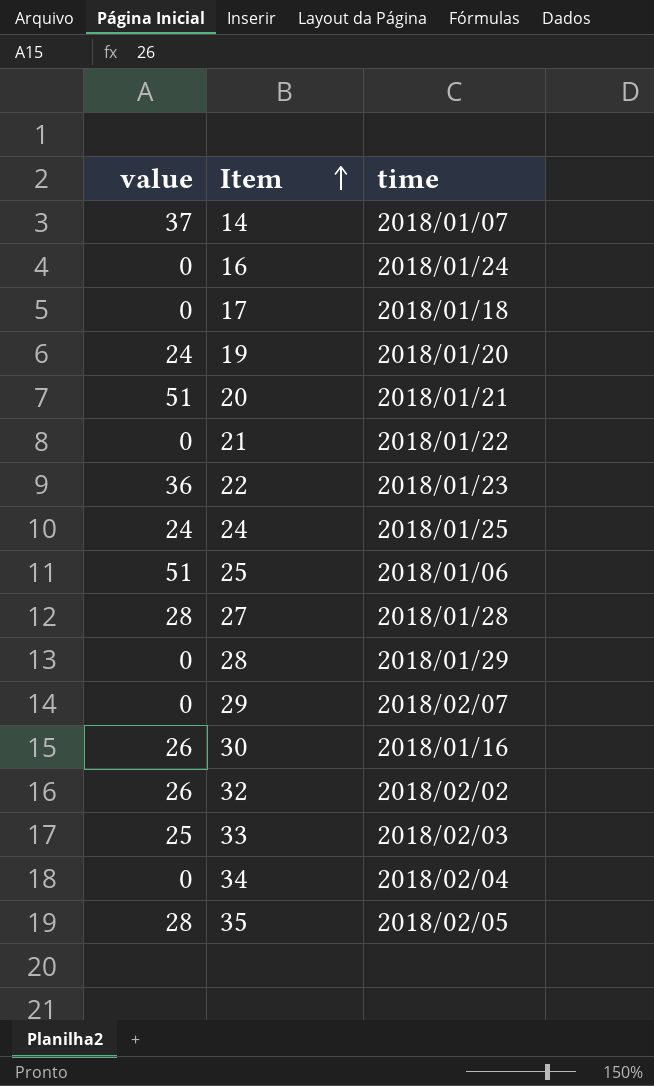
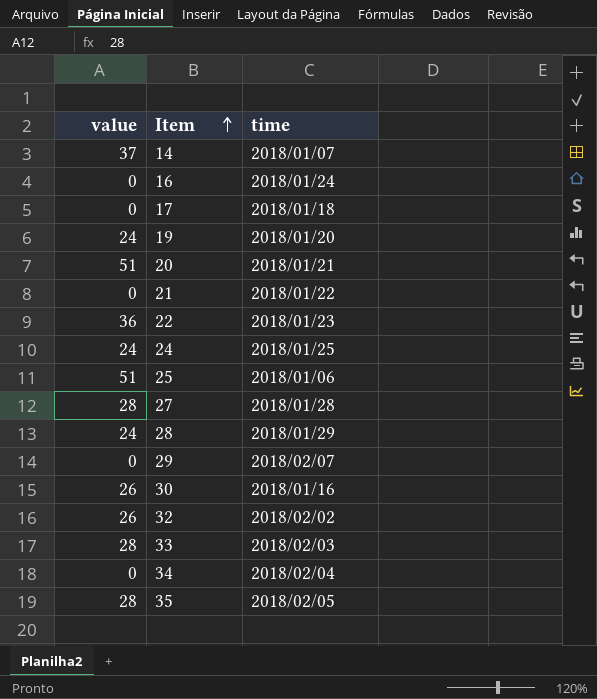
28 | value: 0 -> 24
33 | value: 25 -> 28

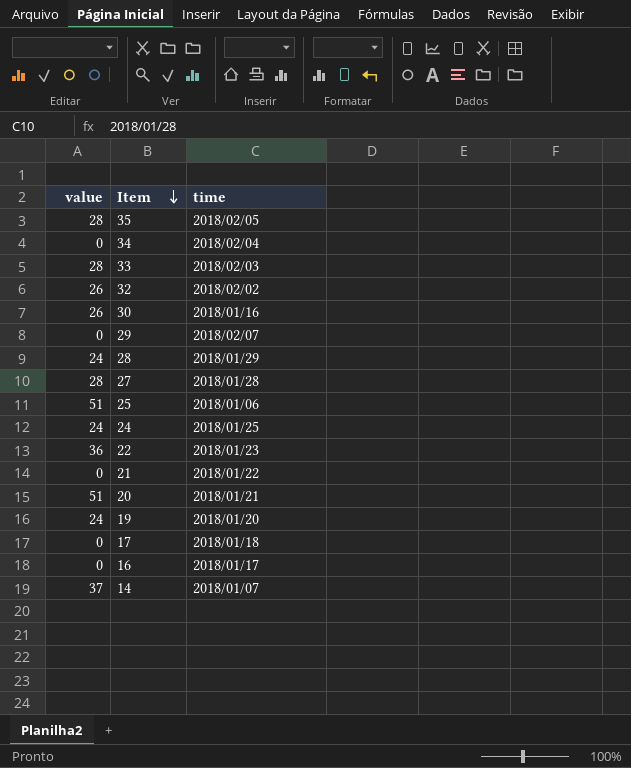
row order: Item ascending -> Item descending
16 | time: 2018/01/24 -> 2018/01/17

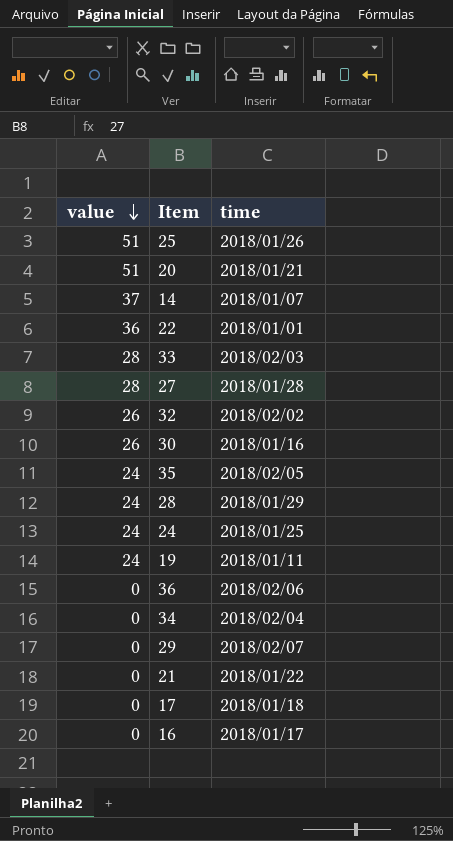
row order: Item descending -> value descending
25 | time: 2018/01/06 -> 2018/01/26
22 | time: 2018/01/23 -> 2018/01/01
35 | value: 28 -> 24
19 | time: 2018/01/20 -> 2018/01/11
row 36: none -> 0 | 2018/02/06

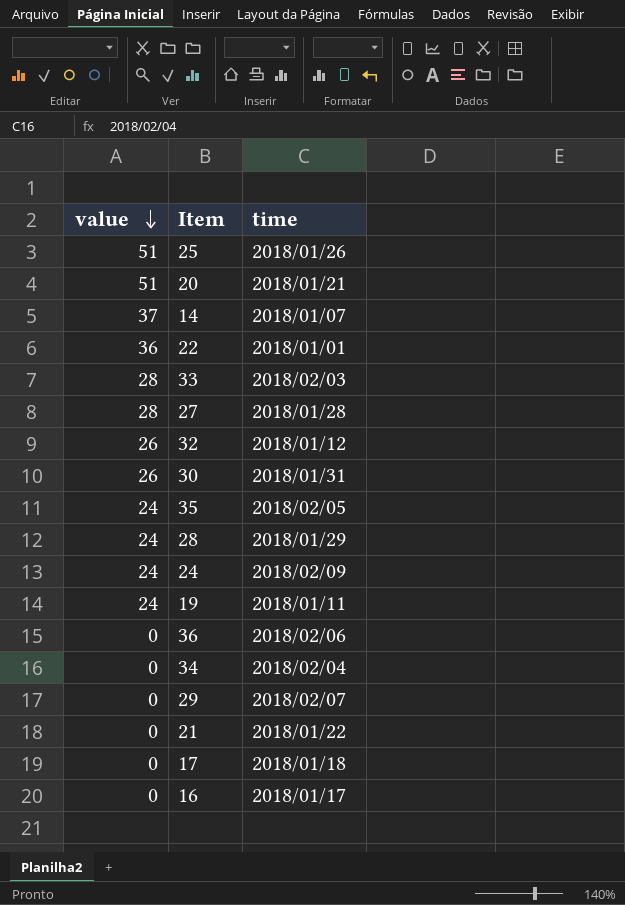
32 | time: 2018/02/02 -> 2018/01/12
30 | time: 2018/01/16 -> 2018/01/31
24 | time: 2018/01/25 -> 2018/02/09

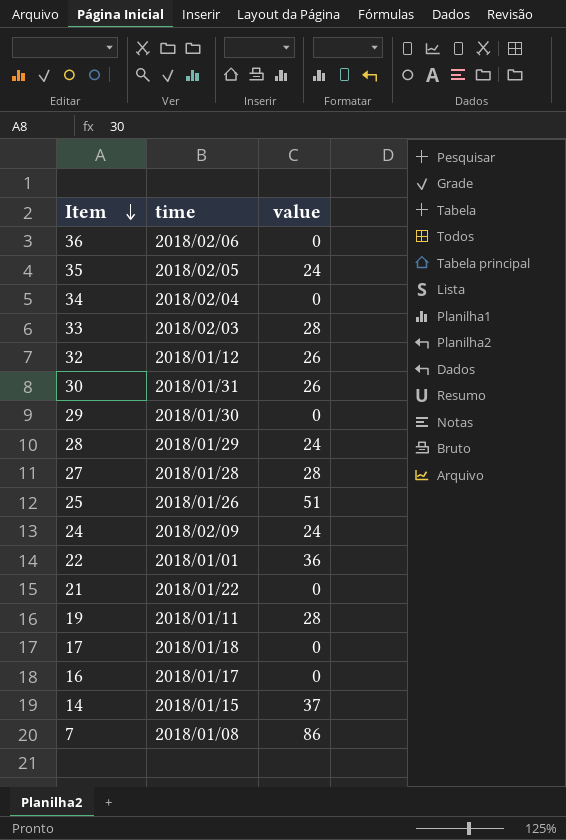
row order: value descending -> Item descending
column value | position: 1 -> 3
row 20: 51 | 2018/01/21 -> none
29 | time: 2018/02/07 -> 2018/01/30
19 | value: 24 -> 28
14 | time: 2018/01/07 -> 2018/01/15
row 7: none -> 2018/01/08 | 86

